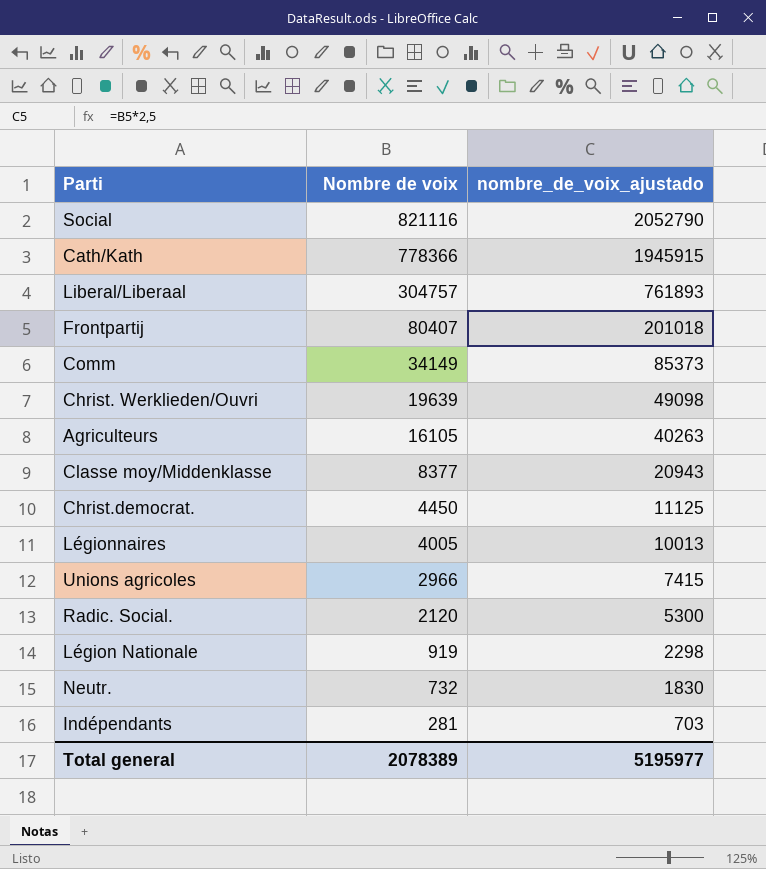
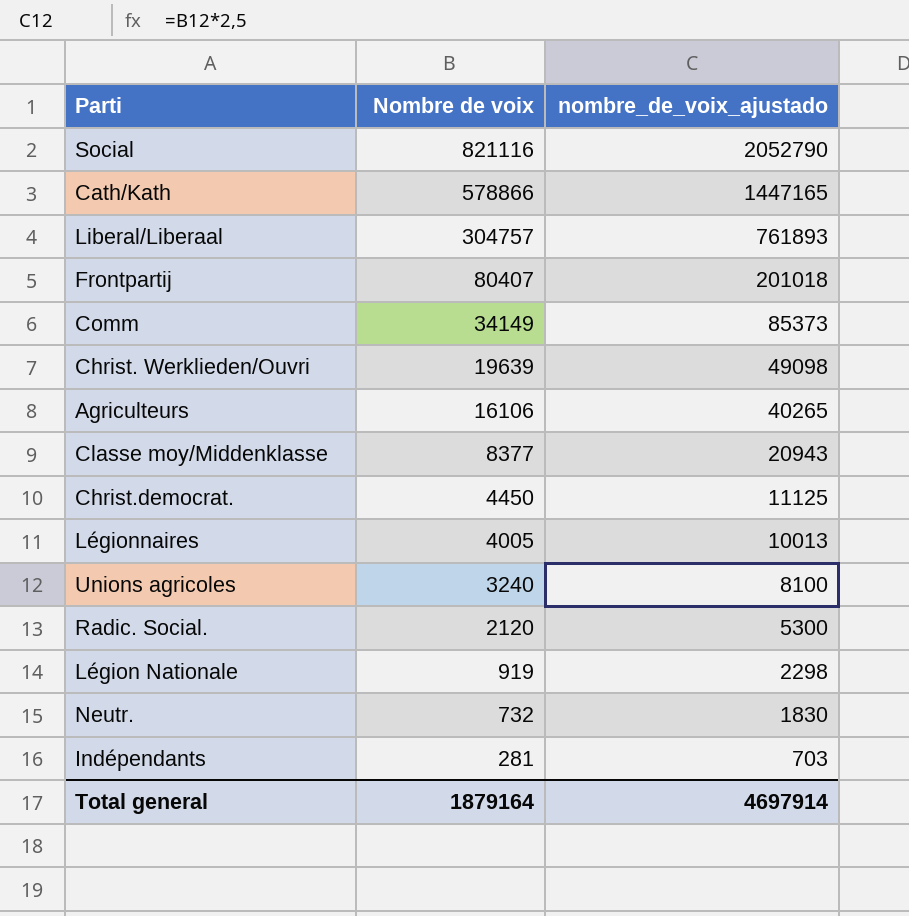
Cath/Kath | Nombre de voix: 778366 -> 578866
Cath/Kath | nombre_de_voix_ajustado: 1945915 -> 1447165
Agriculteurs | Nombre de voix: 16105 -> 16106
Agriculteurs | nombre_de_voix_ajustado: 40263 -> 40265
Unions agricoles | Nombre de voix: 2966 -> 3240
Unions agricoles | nombre_de_voix_ajustado: 7415 -> 8100
Total general | Nombre de voix: 2078389 -> 1879164
Total general | nombre_de_voix_ajustado: 5195977 -> 4697914

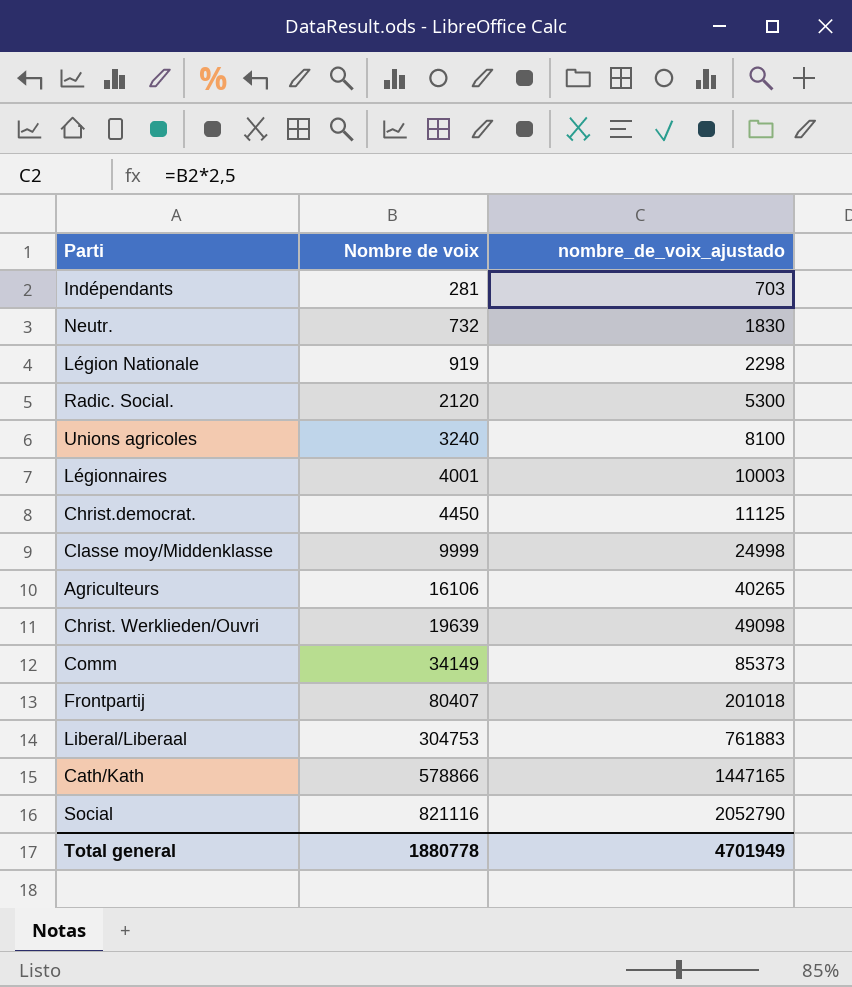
row order: Nombre de voix descending -> Nombre de voix ascending
Légionnaires | Nombre de voix: 4005 -> 4001
Légionnaires | nombre_de_voix_ajustado: 10013 -> 10003
Classe moy/Middenklasse | Nombre de voix: 8377 -> 9999
Classe moy/Middenklasse | nombre_de_voix_ajustado: 20943 -> 24998
Liberal/Liberaal | Nombre de voix: 304757 -> 304753
Liberal/Liberaal | nombre_de_voix_ajustado: 761893 -> 761883
Total general | Nombre de voix: 1879164 -> 1880778
Total general | nombre_de_voix_ajustado: 4697914 -> 4701949

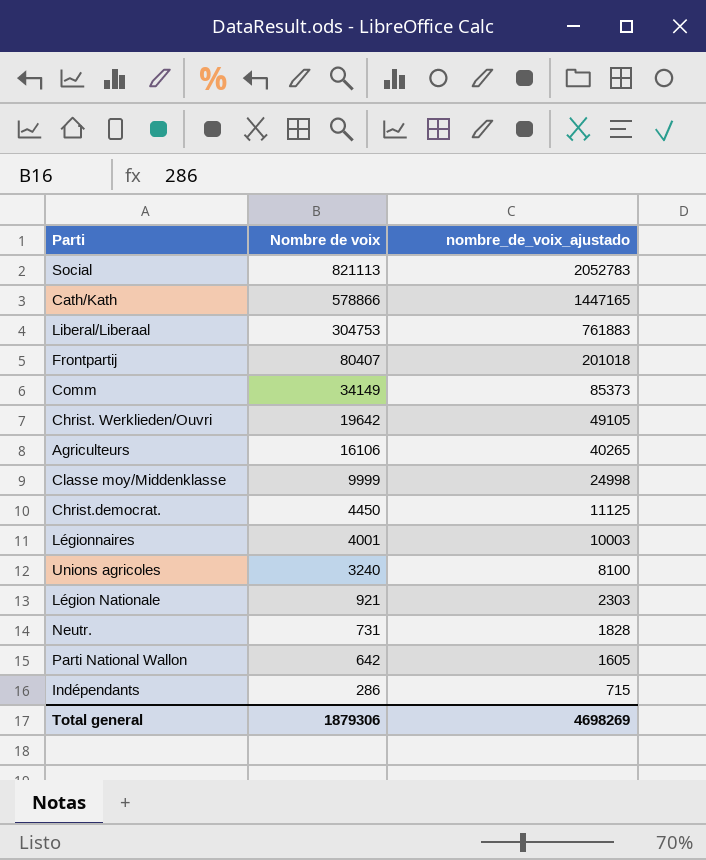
row order: Nombre de voix ascending -> Nombre de voix descending
row Radic. Social.: 2120 | 5300 -> none
Social | Nombre de voix: 821116 -> 821113
Social | nombre_de_voix_ajustado: 2052790 -> 2052783
Christ. Werklieden/Ouvri | Nombre de voix: 19639 -> 19642
Christ. Werklieden/Ouvri | nombre_de_voix_ajustado: 49098 -> 49105
Légion Nationale | Nombre de voix: 919 -> 921
Légion Nationale | nombre_de_voix_ajustado: 2298 -> 2303
Neutr. | Nombre de voix: 732 -> 731
Neutr. | nombre_de_voix_ajustado: 1830 -> 1828
row Parti National Wallon: none -> 642 | 1605
Indépendants | Nombre de voix: 281 -> 286
Indépendants | nombre_de_voix_ajustado: 703 -> 715
Total general | Nombre de voix: 1880778 -> 1879306
Total general | nombre_de_voix_ajustado: 4701949 -> 4698269

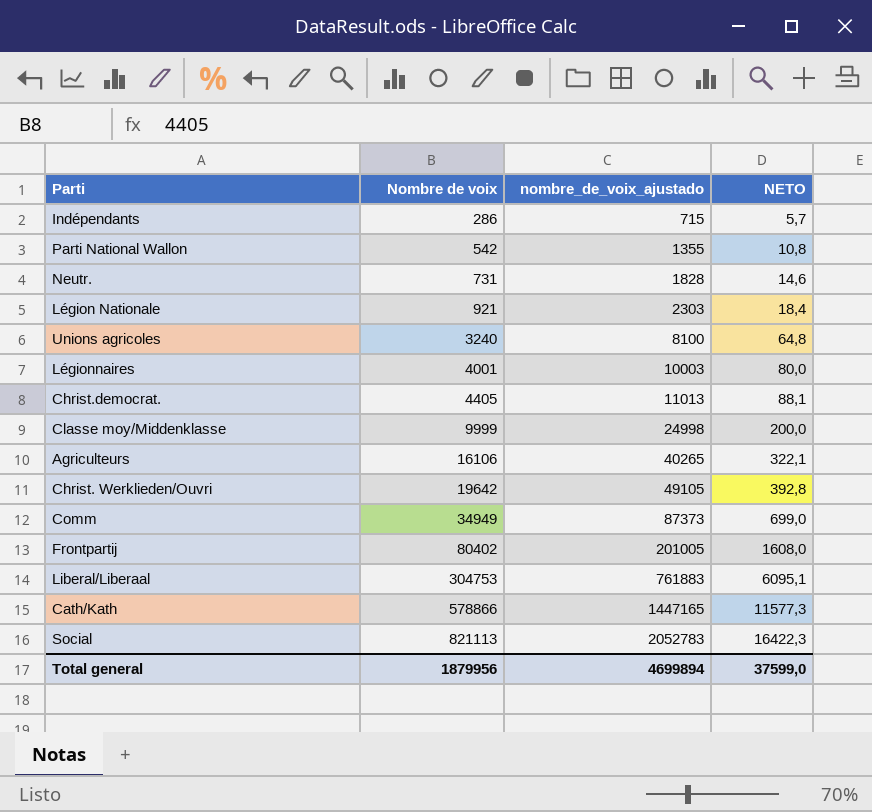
row order: Nombre de voix descending -> Nombre de voix ascending
column NETO | formula: none -> [Nombre de voix] * 0,02
Parti National Wallon | Nombre de voix: 642 -> 542
Parti National Wallon | nombre_de_voix_ajustado: 1605 -> 1355
Christ.democrat. | Nombre de voix: 4450 -> 4405
Christ.democrat. | nombre_de_voix_ajustado: 11125 -> 11013
Comm | Nombre de voix: 34149 -> 34949
Comm | nombre_de_voix_ajustado: 85373 -> 87373
Frontpartij | Nombre de voix: 80407 -> 80402
Frontpartij | nombre_de_voix_ajustado: 201018 -> 201005
Total general | Nombre de voix: 1879306 -> 1879956
Total general | nombre_de_voix_ajustado: 4698269 -> 4699894

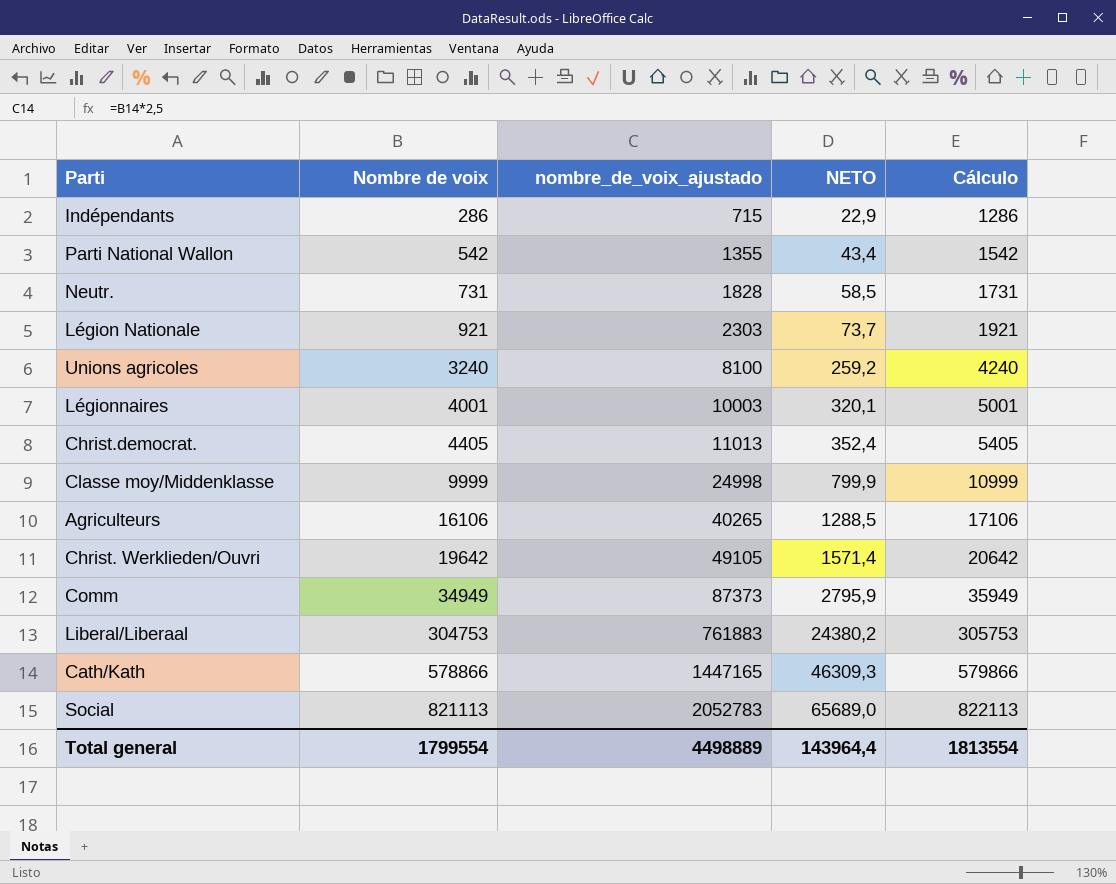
column NETO | formula: [Nombre de voix] * 0,02 -> [Nombre de voix] * 0,08
column Cálculo | formula: none -> [Nombre de voix] + 1000
row Frontpartij: 80402 | 201005 | 1608,0 -> none
Total general | Nombre de voix: 1879956 -> 1799554
Total general | nombre_de_voix_ajustado: 4699894 -> 4498889
Total general | NETO: 37599,0 -> 143964,4

